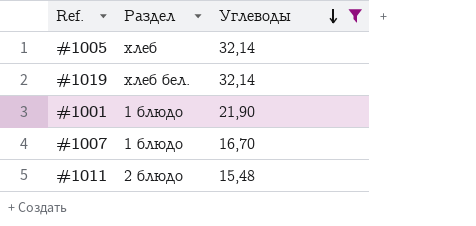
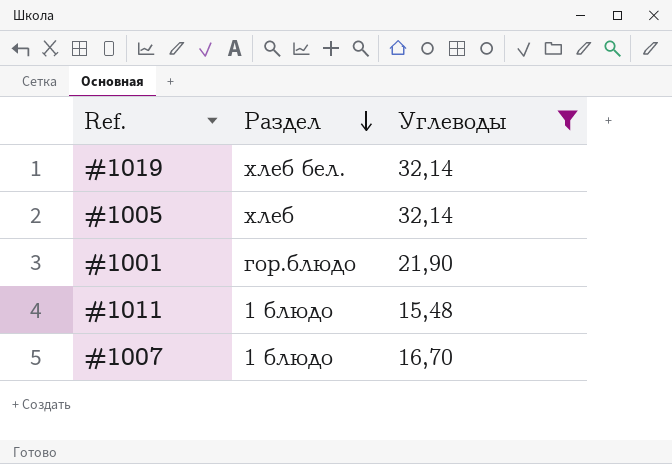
row order: Углеводы descending -> Раздел descending
#1001 | Раздел: 1 блюдо -> гор.блюдо
#1011 | Раздел: 2 блюдо -> 1 блюдо

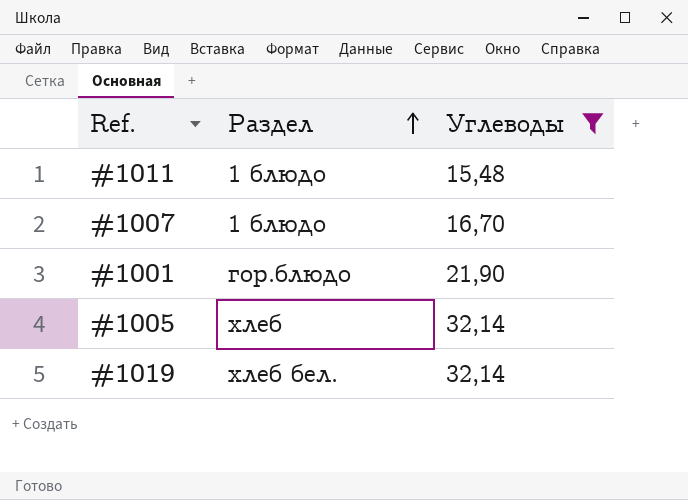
row order: Раздел descending -> Раздел ascending

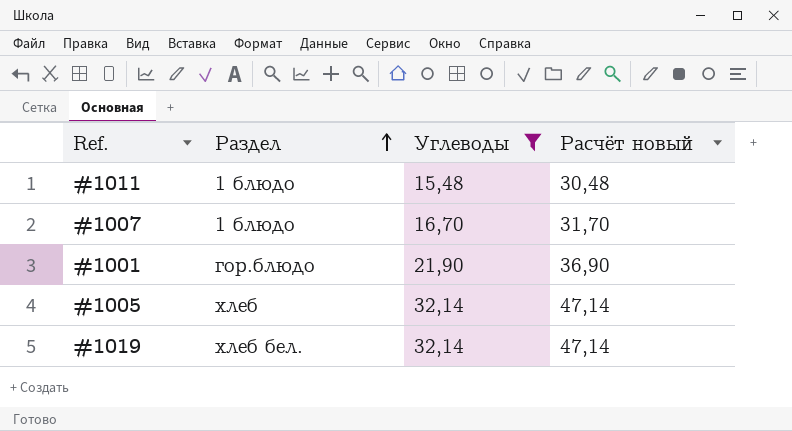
column Расчёт новый | formula: none -> [Углеводы] + 15

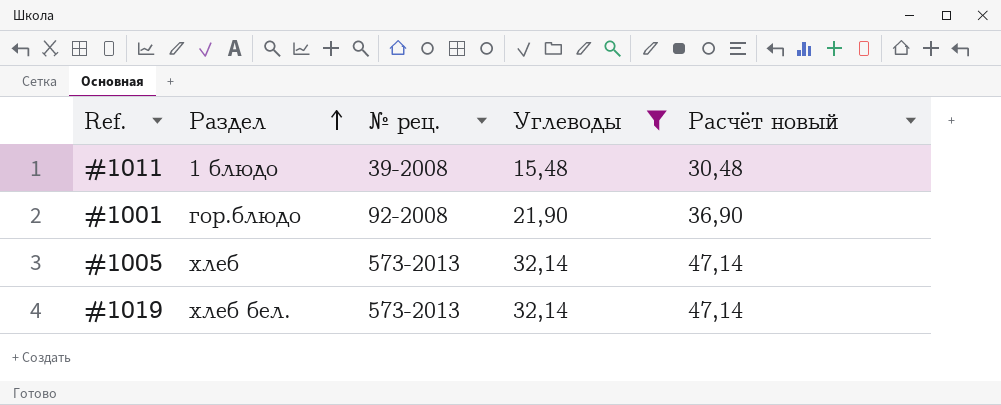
column № рец. | position: none -> 3
row #1007: 1 блюдо | 16,70 | 31,70 -> none

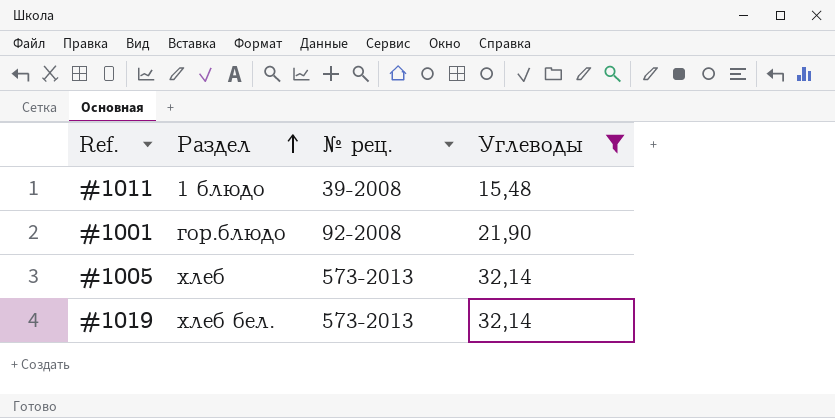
column Расчёт новый | formula: [Углеводы] + 15 -> none

